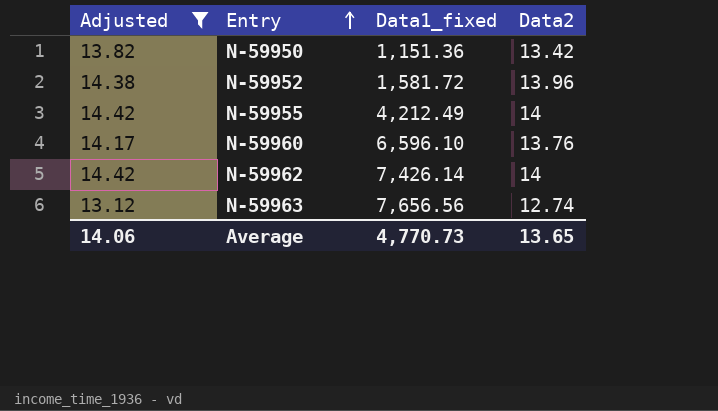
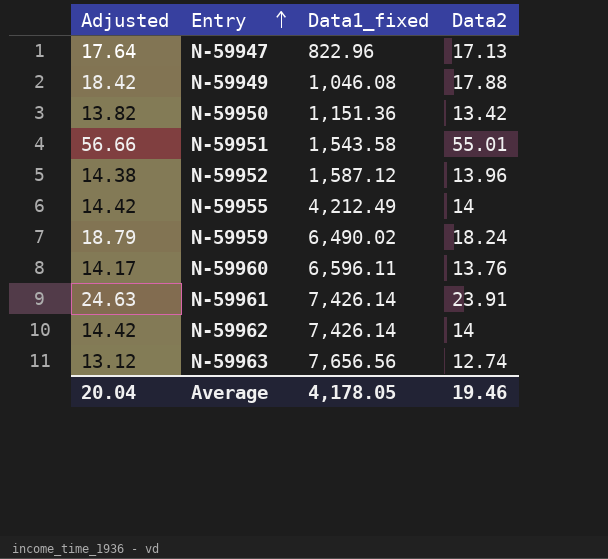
filter: Adjusted <= 14.42 -> none
N-59952 | Data1_fixed: 1,581.72 -> 1,587.12
N-59960 | Data1_fixed: 6,596.10 -> 6,596.11
Average | Adjusted: 14.06 -> 20.04
Average | Data1_fixed: 4,770.73 -> 4,178.05
Average | Data2: 13.65 -> 19.46

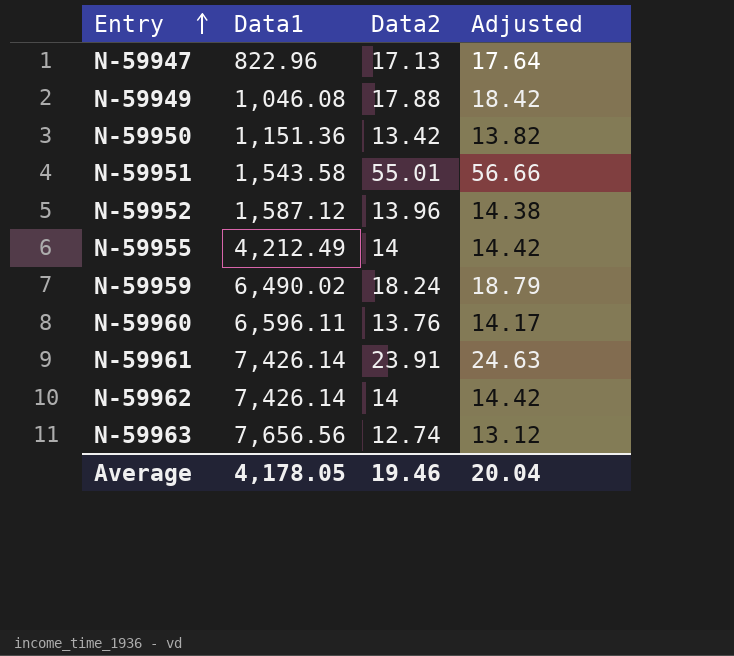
column name: Data1_fixed -> Data1
column Adjusted | position: 1 -> 4

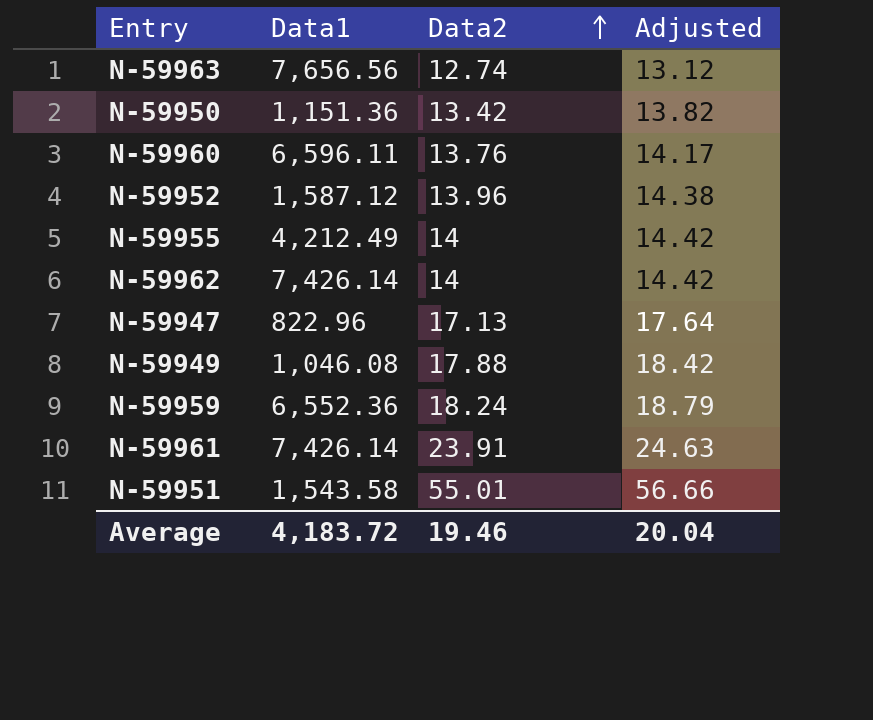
row order: Entry ascending -> Data2 ascending
N-59959 | Data1: 6,490.02 -> 6,552.36
Average | Data1: 4,178.05 -> 4,183.72

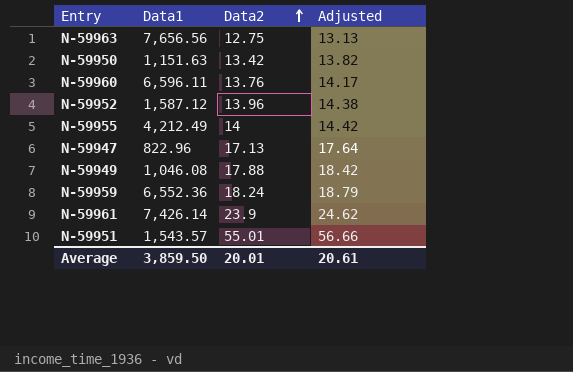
row N-59962: 7,426.14 | 14 | 14.42 -> none
N-59963 | Data2: 12.74 -> 12.75
N-59963 | Adjusted: 13.12 -> 13.13
N-59950 | Data1: 1,151.36 -> 1,151.63
N-59961 | Data2: 23.91 -> 23.9
N-59961 | Adjusted: 24.63 -> 24.62
N-59951 | Data1: 1,543.58 -> 1,543.57
Average | Data1: 4,183.72 -> 3,859.50
Average | Data2: 19.46 -> 20.01
Average | Adjusted: 20.04 -> 20.61

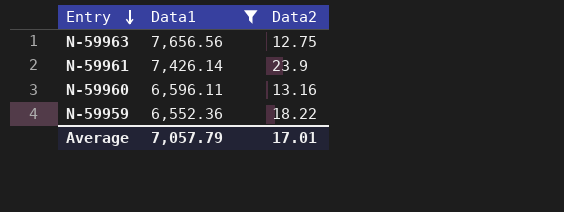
filter: none -> Data1 >= 6,552.36
row order: Data2 ascending -> Entry descending
column Adjusted | formula: [Data2] * 1.03 -> none
N-59960 | Data2: 13.76 -> 13.16
N-59959 | Data2: 18.24 -> 18.22
Average | Data1: 3,859.50 -> 7,057.79
Average | Data2: 20.01 -> 17.01

